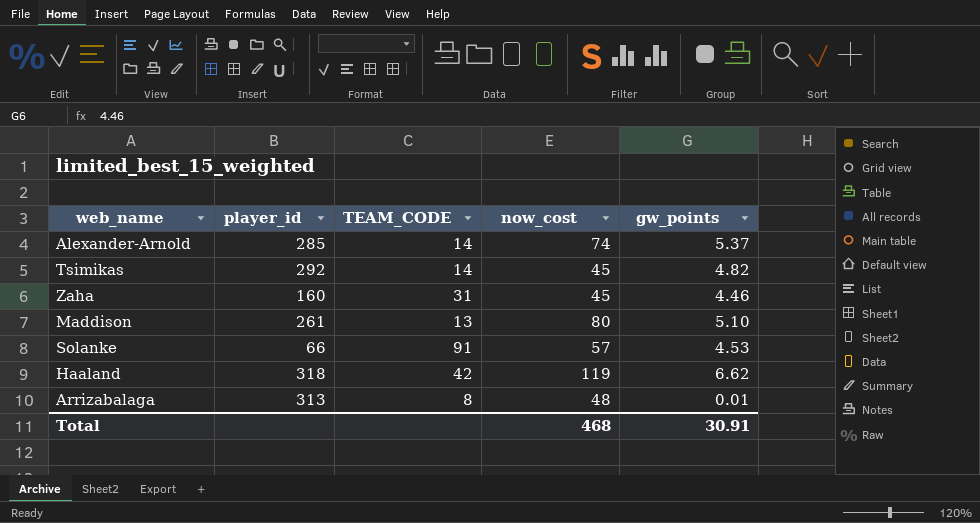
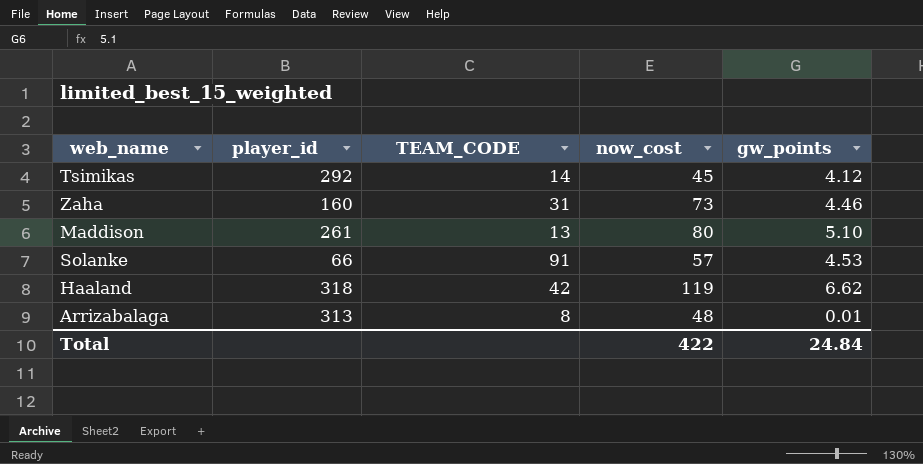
row Alexander-Arnold: 285 | 14 | 74 | 5.37 -> none
Tsimikas | gw_points: 4.82 -> 4.12
Zaha | now_cost: 45 -> 73
Total | now_cost: 468 -> 422
Total | gw_points: 30.91 -> 24.84

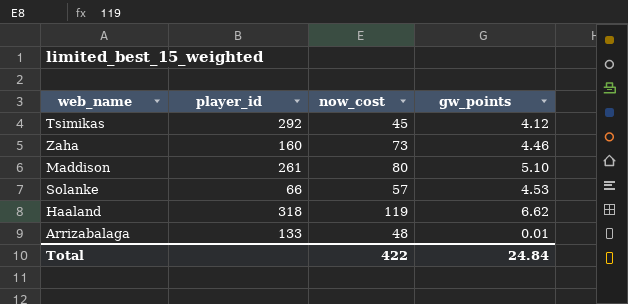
column TEAM_CODE | position: 3 -> none
Arrizabalaga | player_id: 313 -> 133

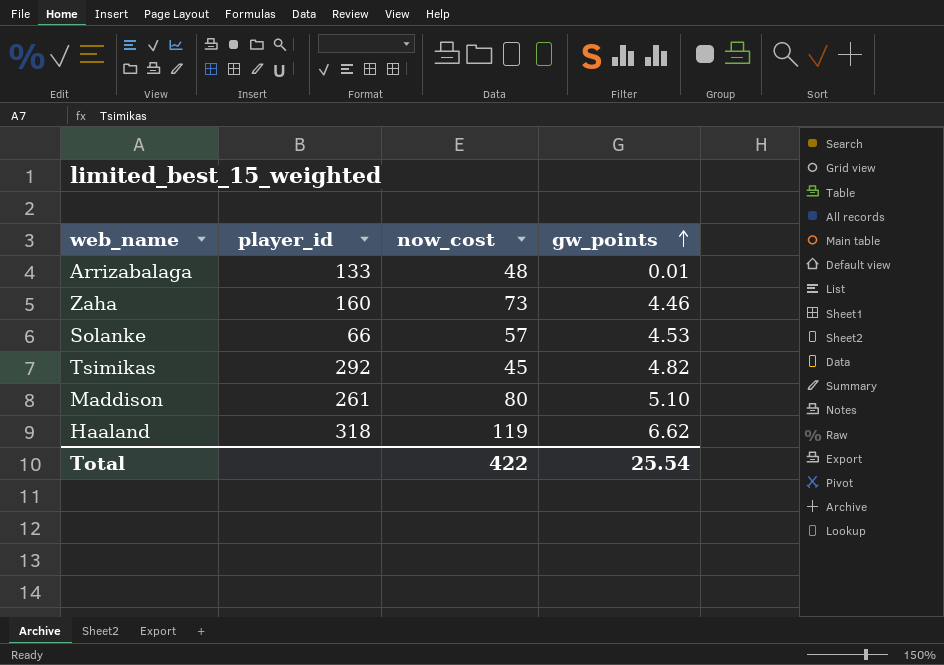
row order: none -> gw_points ascending
Tsimikas | gw_points: 4.12 -> 4.82
Total | gw_points: 24.84 -> 25.54

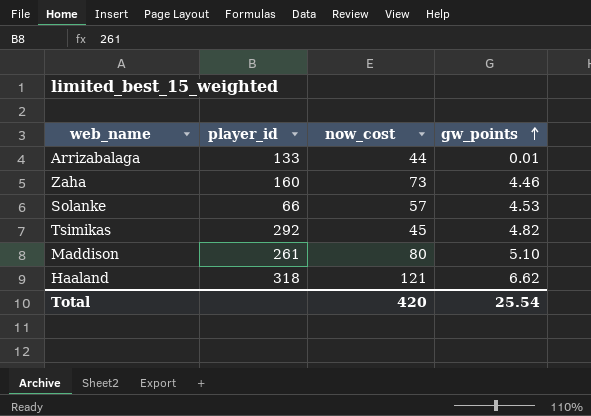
Arrizabalaga | now_cost: 48 -> 44
Haaland | now_cost: 119 -> 121
Total | now_cost: 422 -> 420

